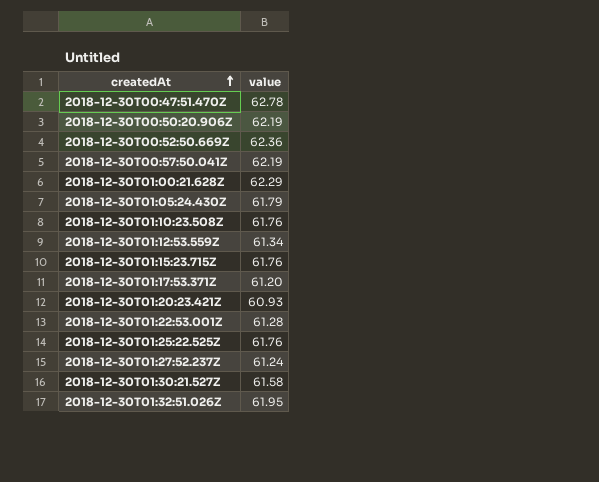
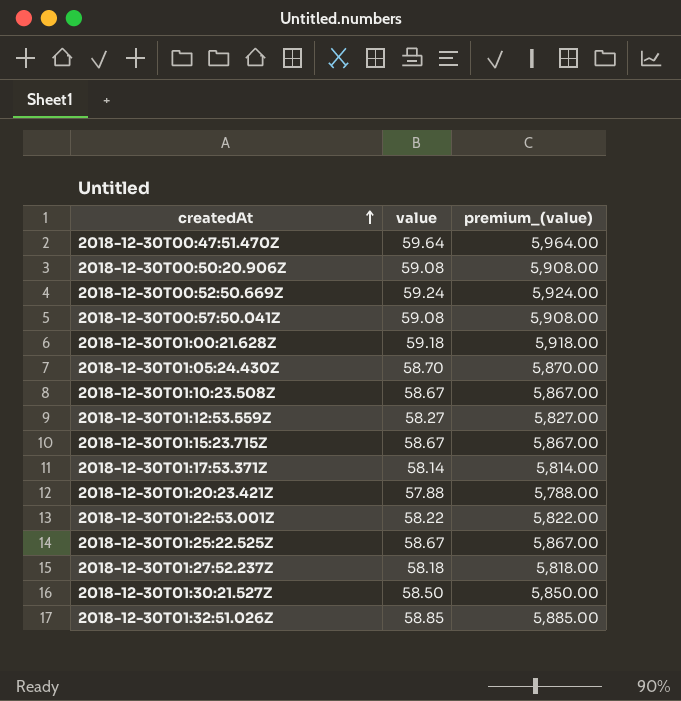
column premium_(value) | formula: none -> [value] * 100
2018-12-30T00:47:51.470Z | value: 62.78 -> 59.64
2018-12-30T00:50:20.906Z | value: 62.19 -> 59.08
2018-12-30T00:52:50.669Z | value: 62.36 -> 59.24
2018-12-30T00:57:50.041Z | value: 62.19 -> 59.08
2018-12-30T01:00:21.628Z | value: 62.29 -> 59.18
2018-12-30T01:05:24.430Z | value: 61.79 -> 58.70
2018-12-30T01:10:23.508Z | value: 61.76 -> 58.67
2018-12-30T01:12:53.559Z | value: 61.34 -> 58.27
2018-12-30T01:15:23.715Z | value: 61.76 -> 58.67
2018-12-30T01:17:53.371Z | value: 61.20 -> 58.14
2018-12-30T01:20:23.421Z | value: 60.93 -> 57.88
2018-12-30T01:22:53.001Z | value: 61.28 -> 58.22
2018-12-30T01:25:22.525Z | value: 61.76 -> 58.67
2018-12-30T01:27:52.237Z | value: 61.24 -> 58.18
2018-12-30T01:30:21.527Z | value: 61.58 -> 58.50
2018-12-30T01:32:51.026Z | value: 61.95 -> 58.85

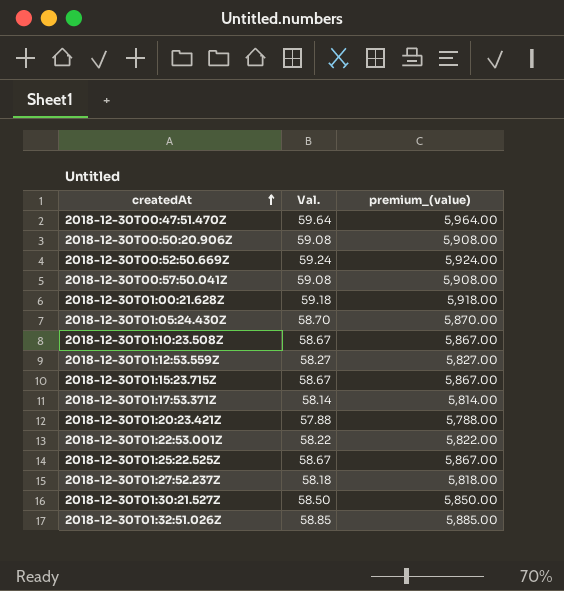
column name: value -> Val.

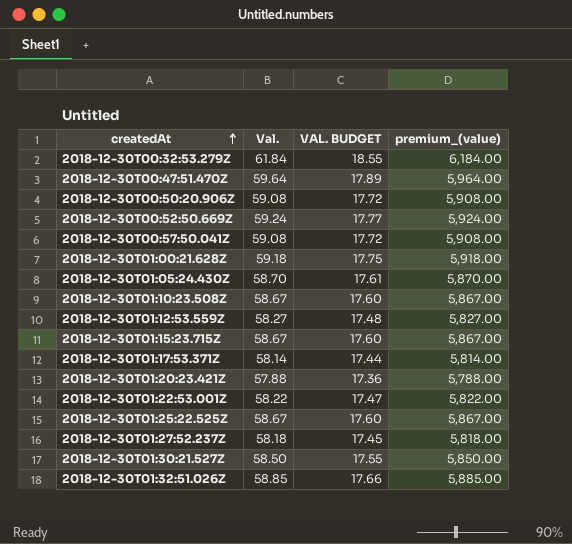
column VAL. BUDGET | formula: none -> [Val.] * 0.3
row 2018-12-30T00:32:53.279Z: none -> 61.84 | 18.55 | 6,184.00

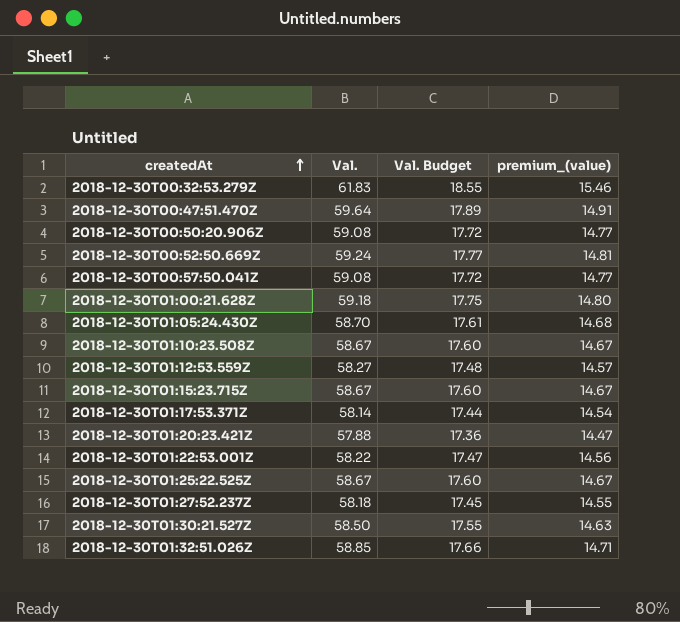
column name: VAL. BUDGET -> Val. Budget
column premium_(value) | formula: [Val.] * 100 -> [Val.] * 0.25
2018-12-30T00:32:53.279Z | Val.: 61.84 -> 61.83

